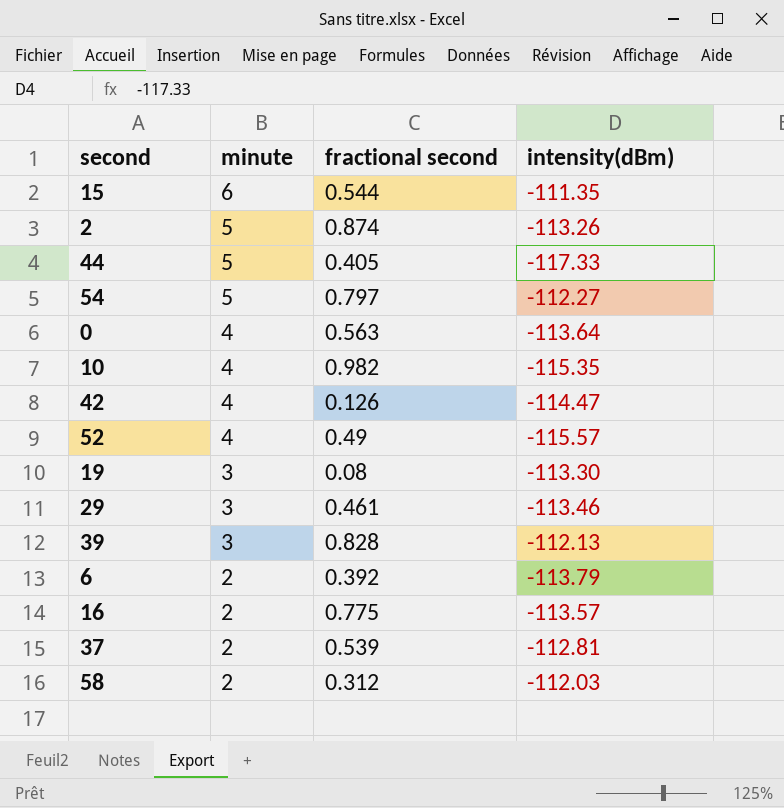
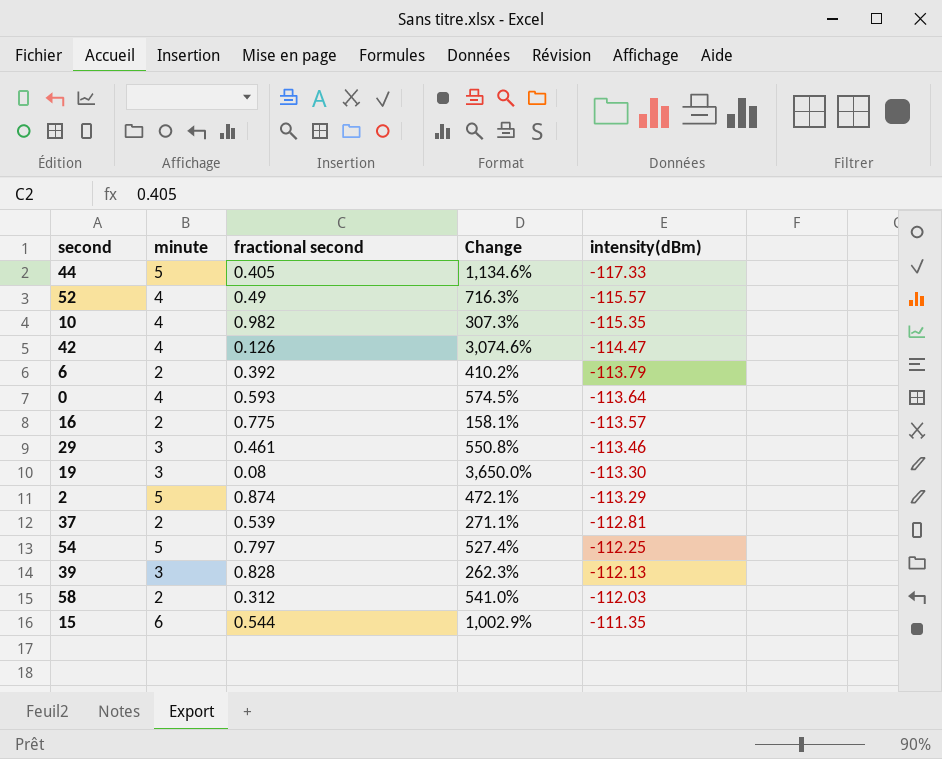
row order: minute descending -> intensity(dBm) ascending
column Change | formula: none -> ([minute] - [fractional second]) / [fractional second]
0 | fractional second: 0.563 -> 0.593
2 | intensity(dBm): -113.26 -> -113.29
54 | intensity(dBm): -112.27 -> -112.25

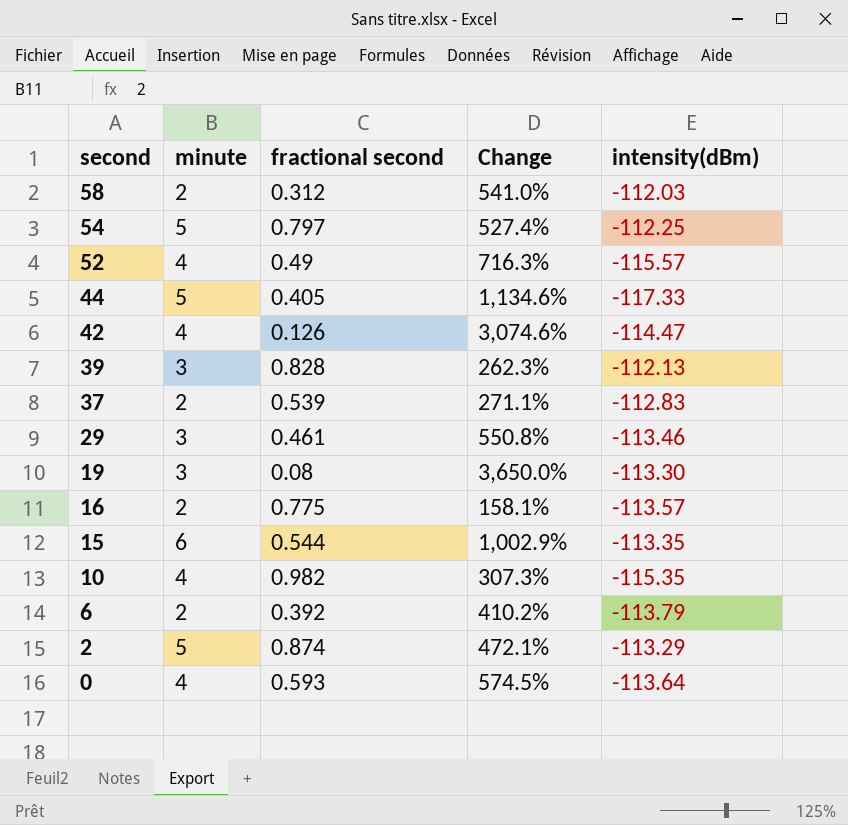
row order: intensity(dBm) ascending -> second descending
37 | intensity(dBm): -112.81 -> -112.83
15 | intensity(dBm): -111.35 -> -113.35

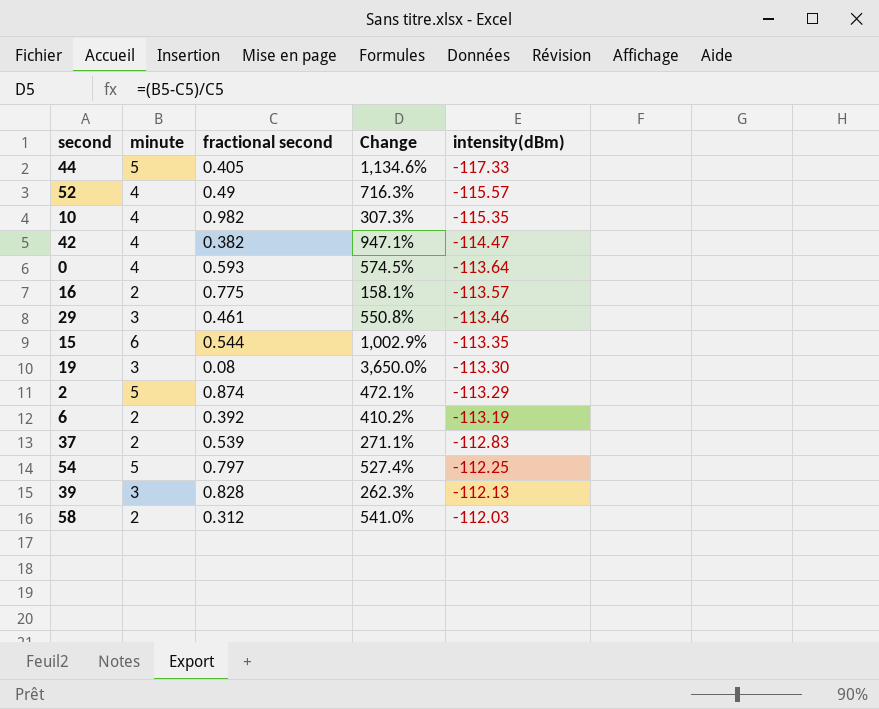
row order: second descending -> intensity(dBm) ascending
42 | fractional second: 0.126 -> 0.382
42 | Change: 3,074.6% -> 947.1%
6 | intensity(dBm): -113.79 -> -113.19

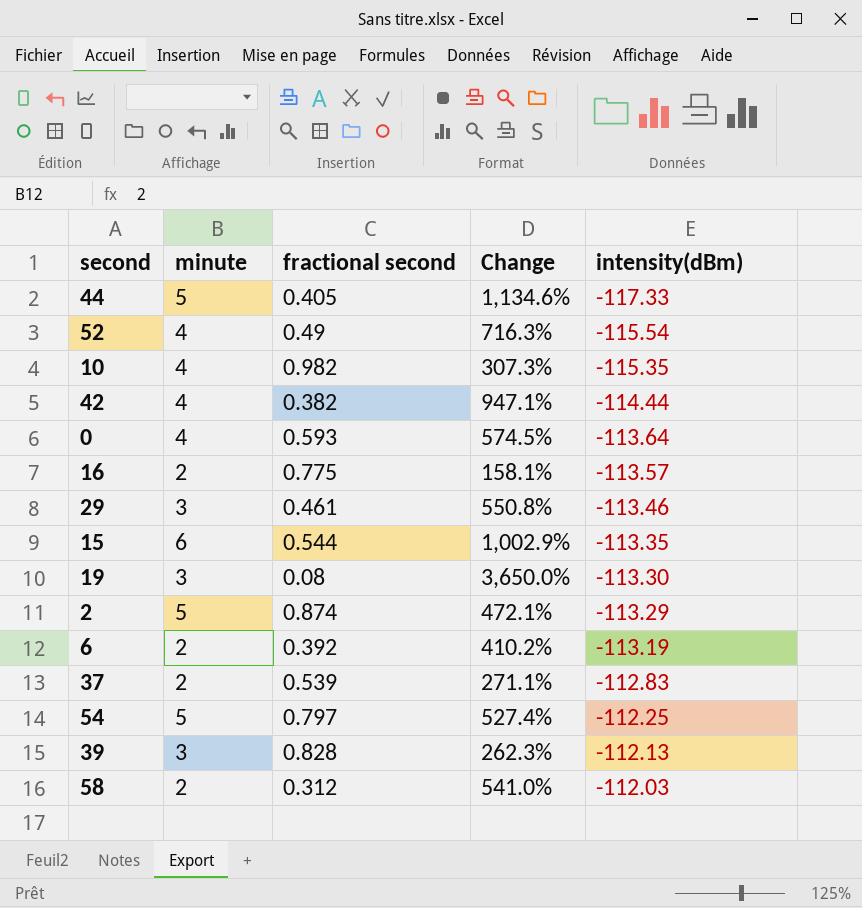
52 | intensity(dBm): -115.57 -> -115.54
42 | intensity(dBm): -114.47 -> -114.44

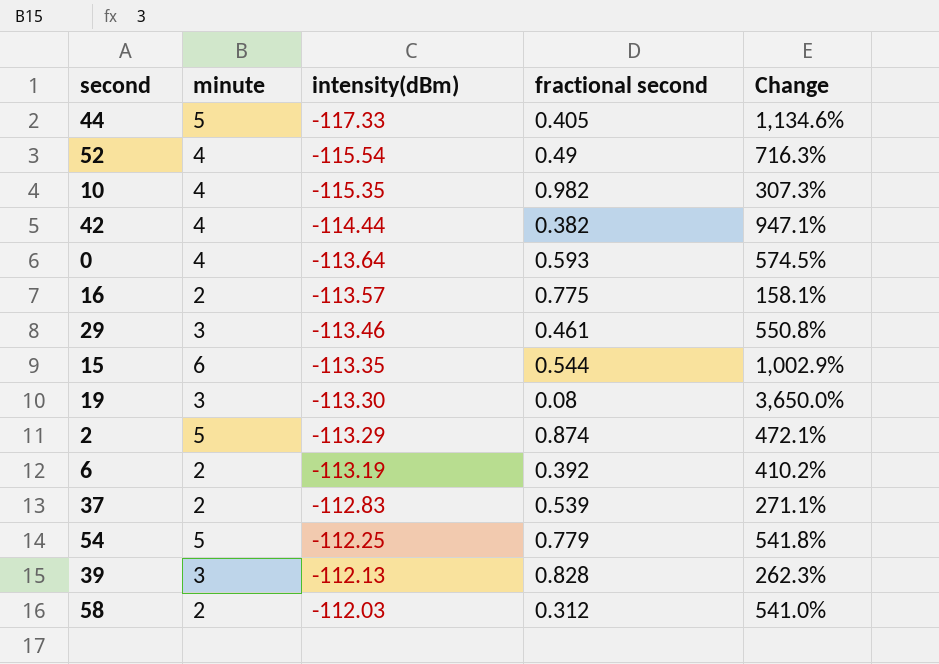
column intensity(dBm) | position: 5 -> 3
54 | fractional second: 0.797 -> 0.779
54 | Change: 527.4% -> 541.8%

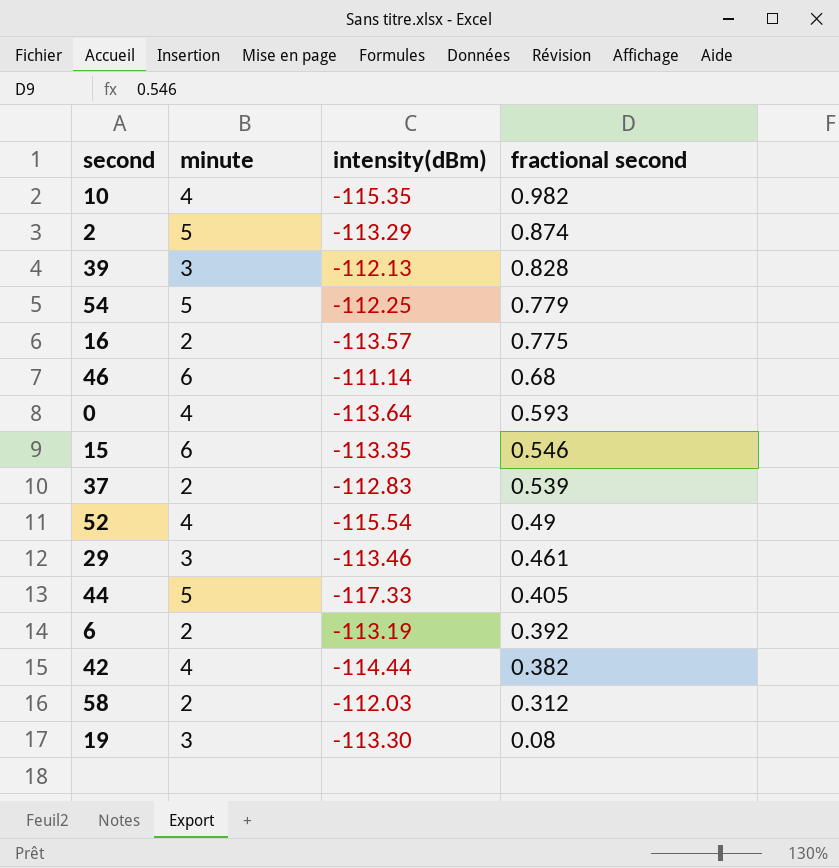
row order: intensity(dBm) ascending -> fractional second descending
column Change | formula: ([minute] - [fractional second]) / [fractional second] -> none
row 46: none -> 6 | -111.14 | 0.68
15 | fractional second: 0.544 -> 0.546

